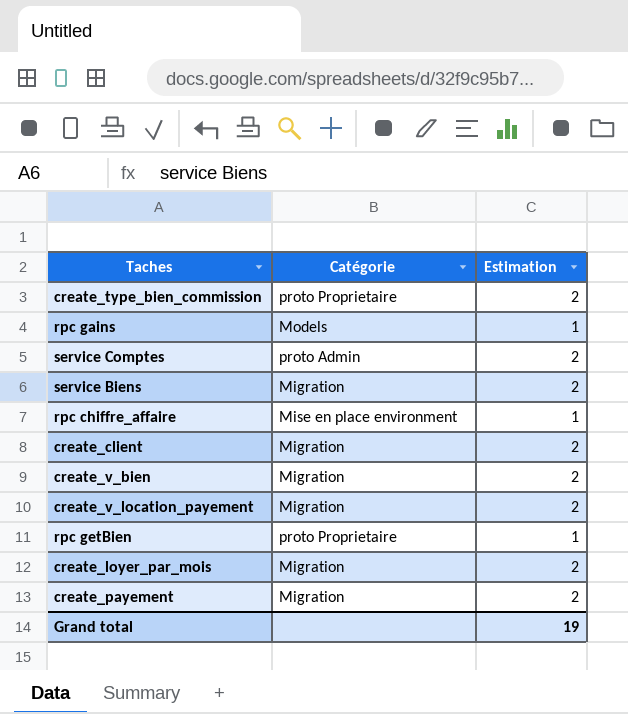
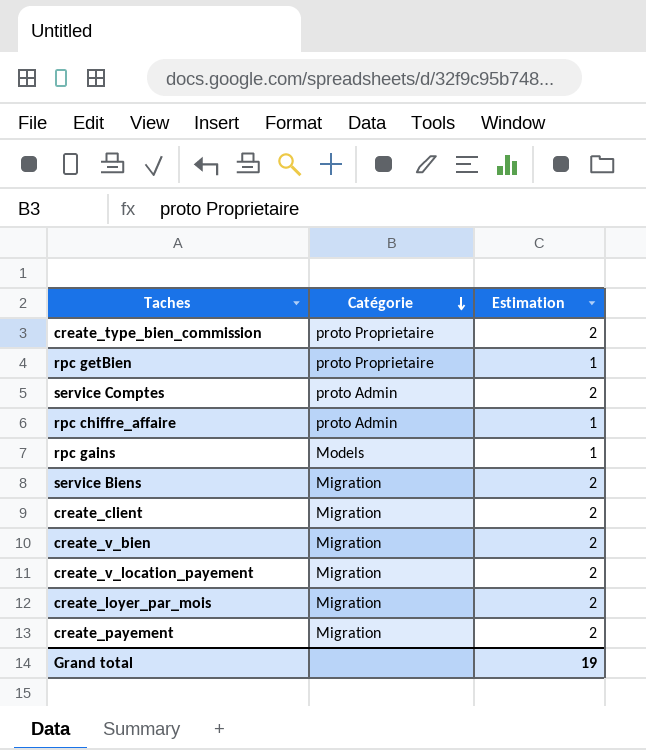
row order: none -> Catégorie descending
rpc chiffre_affaire | Catégorie: Mise en place environment -> proto Admin

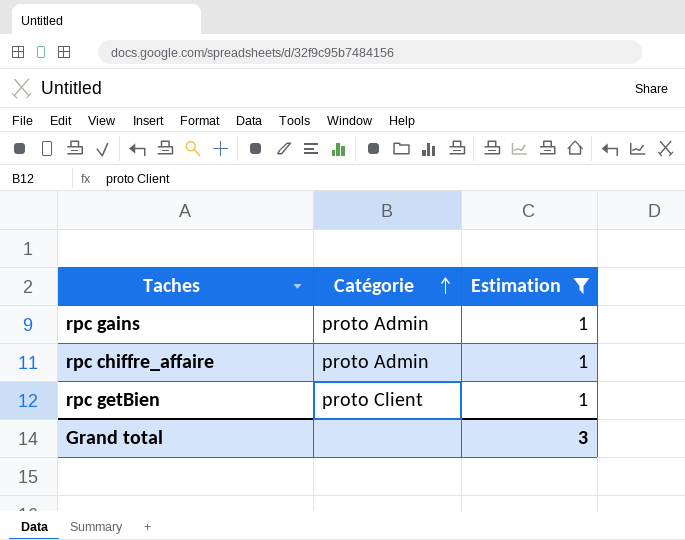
filter: none -> Estimation = 1
row order: Catégorie descending -> Catégorie ascending
rpc gains | Catégorie: Models -> proto Admin
rpc getBien | Catégorie: proto Proprietaire -> proto Client
Grand total | Estimation: 19 -> 3

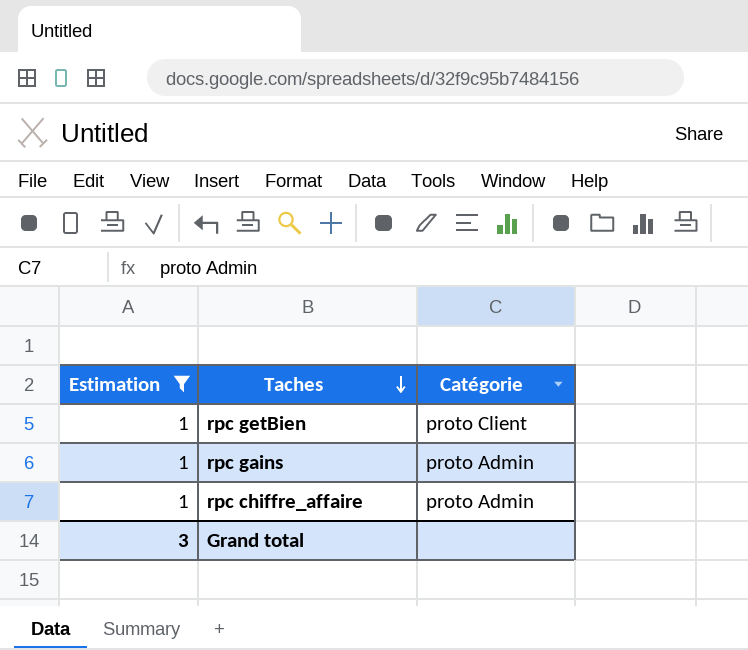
row order: Catégorie ascending -> Taches descending
column Estimation | position: 3 -> 1

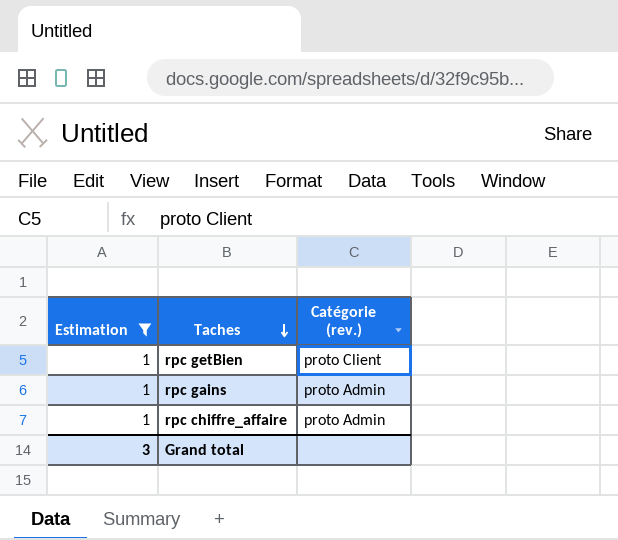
column name: Catégorie -> Catégorie (rev.)

